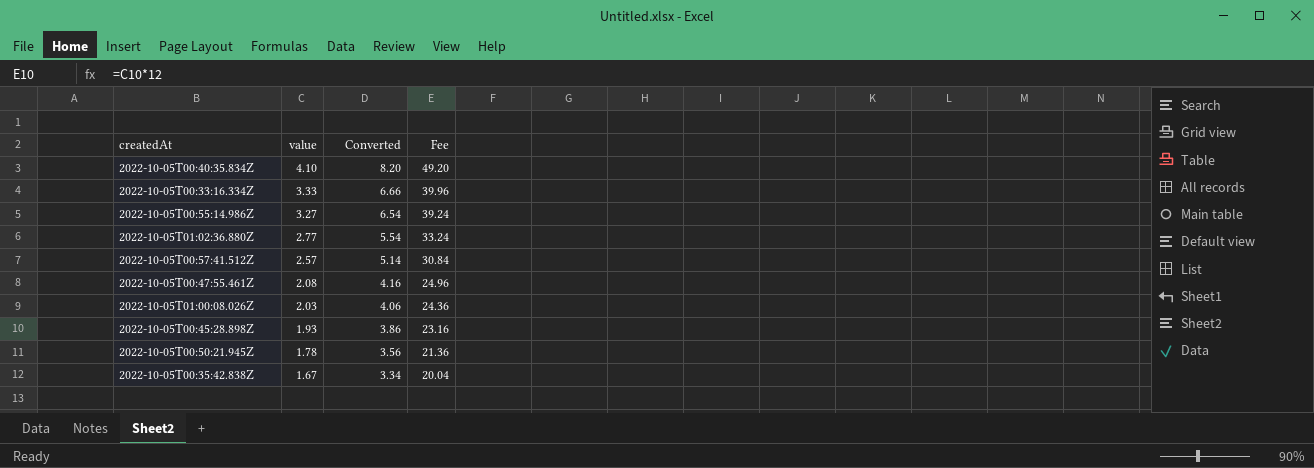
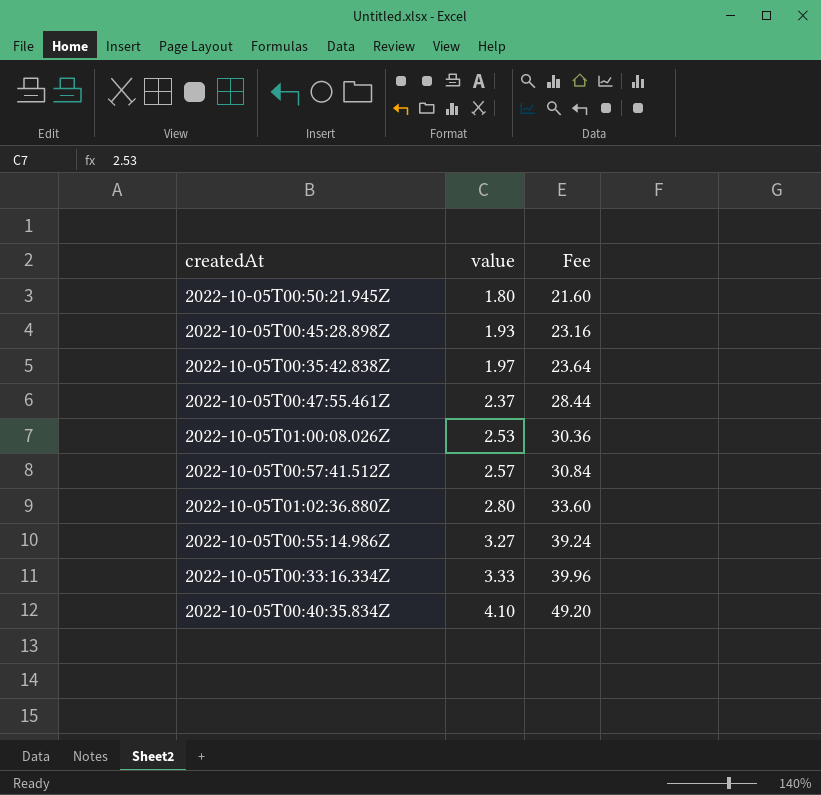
row order: value descending -> value ascending
column Converted | formula: [value] * 2 -> none
2022-10-05T00:50:21.945Z | value: 1.78 -> 1.80
2022-10-05T00:50:21.945Z | Fee: 21.36 -> 21.60
2022-10-05T00:35:42.838Z | value: 1.67 -> 1.97
2022-10-05T00:35:42.838Z | Fee: 20.04 -> 23.64
2022-10-05T00:47:55.461Z | value: 2.08 -> 2.37
2022-10-05T00:47:55.461Z | Fee: 24.96 -> 28.44
2022-10-05T01:00:08.026Z | value: 2.03 -> 2.53
2022-10-05T01:00:08.026Z | Fee: 24.36 -> 30.36
2022-10-05T01:02:36.880Z | value: 2.77 -> 2.80
2022-10-05T01:02:36.880Z | Fee: 33.24 -> 33.60

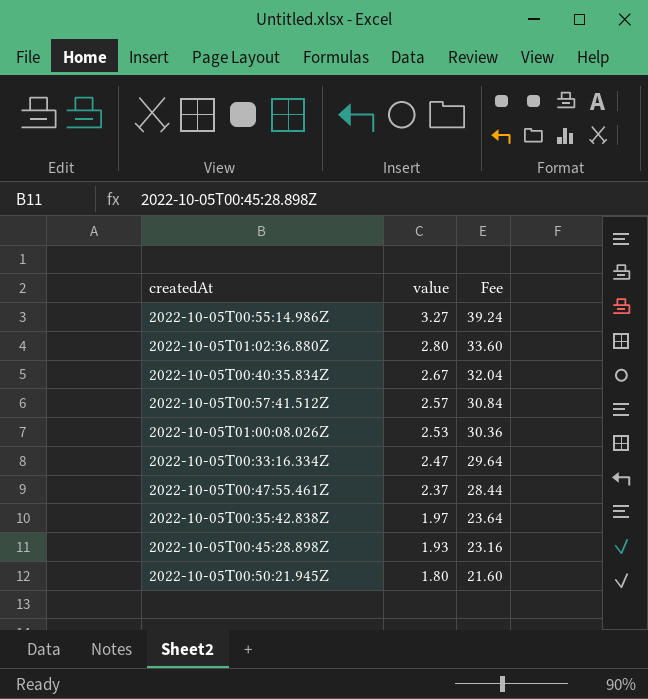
row order: value ascending -> value descending
2022-10-05T00:40:35.834Z | value: 4.10 -> 2.67
2022-10-05T00:40:35.834Z | Fee: 49.20 -> 32.04
2022-10-05T00:33:16.334Z | value: 3.33 -> 2.47
2022-10-05T00:33:16.334Z | Fee: 39.96 -> 29.64

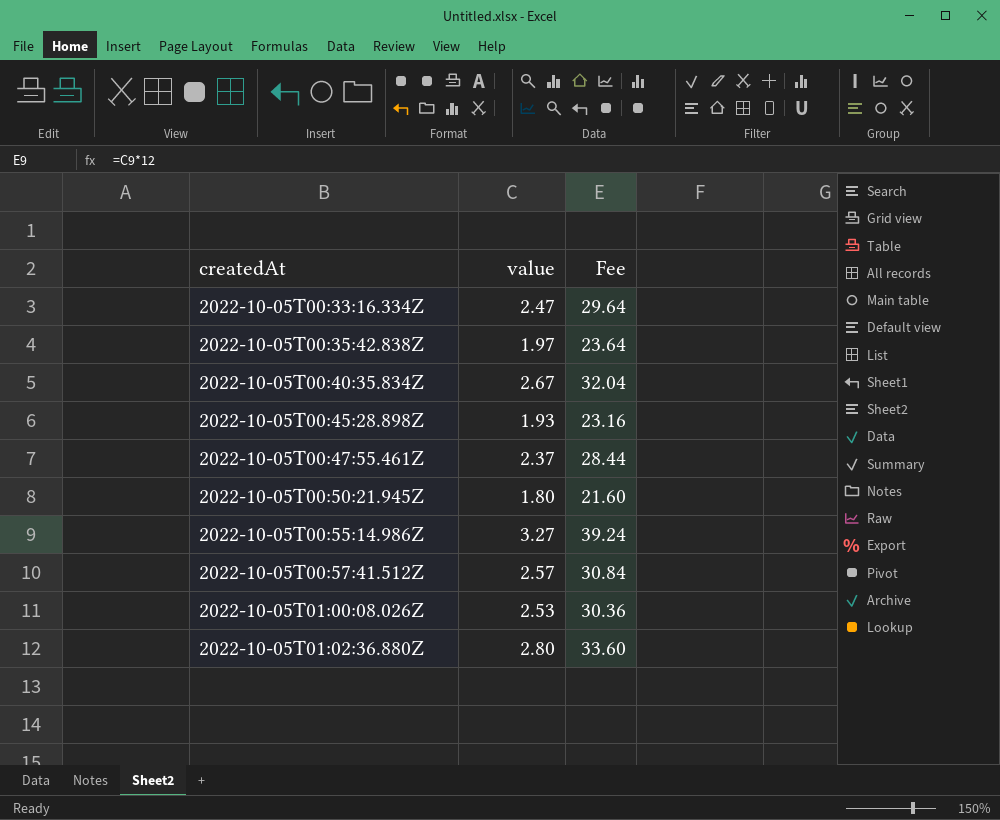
row order: value descending -> createdAt ascending

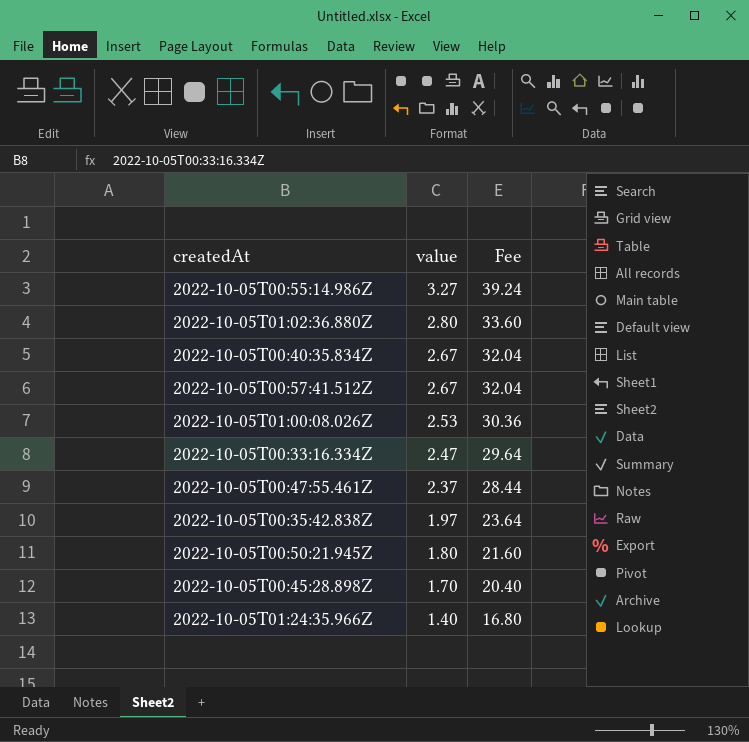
row order: createdAt ascending -> value descending
2022-10-05T00:57:41.512Z | value: 2.57 -> 2.67
2022-10-05T00:57:41.512Z | Fee: 30.84 -> 32.04
2022-10-05T00:45:28.898Z | value: 1.93 -> 1.70
2022-10-05T00:45:28.898Z | Fee: 23.16 -> 20.40
row 2022-10-05T01:24:35.966Z: none -> 1.40 | 16.80

